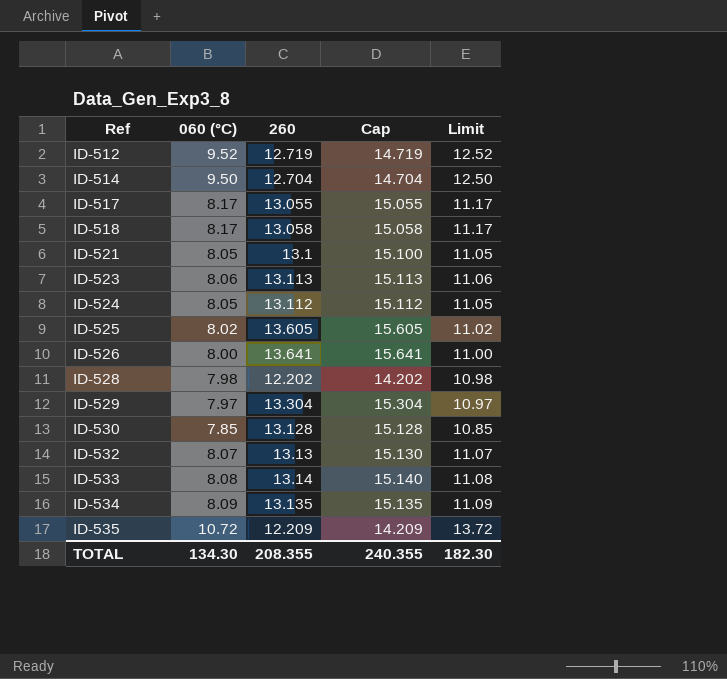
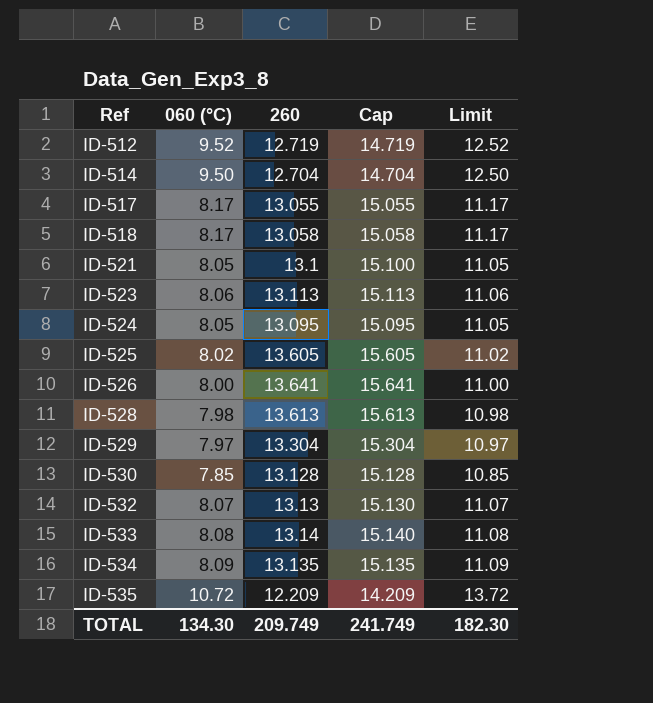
ID-524 | 260: 13.112 -> 13.095
ID-524 | Cap: 15.112 -> 15.095
ID-528 | 260: 12.202 -> 13.613
ID-528 | Cap: 14.202 -> 15.613
TOTAL | 260: 208.355 -> 209.749
TOTAL | Cap: 240.355 -> 241.749

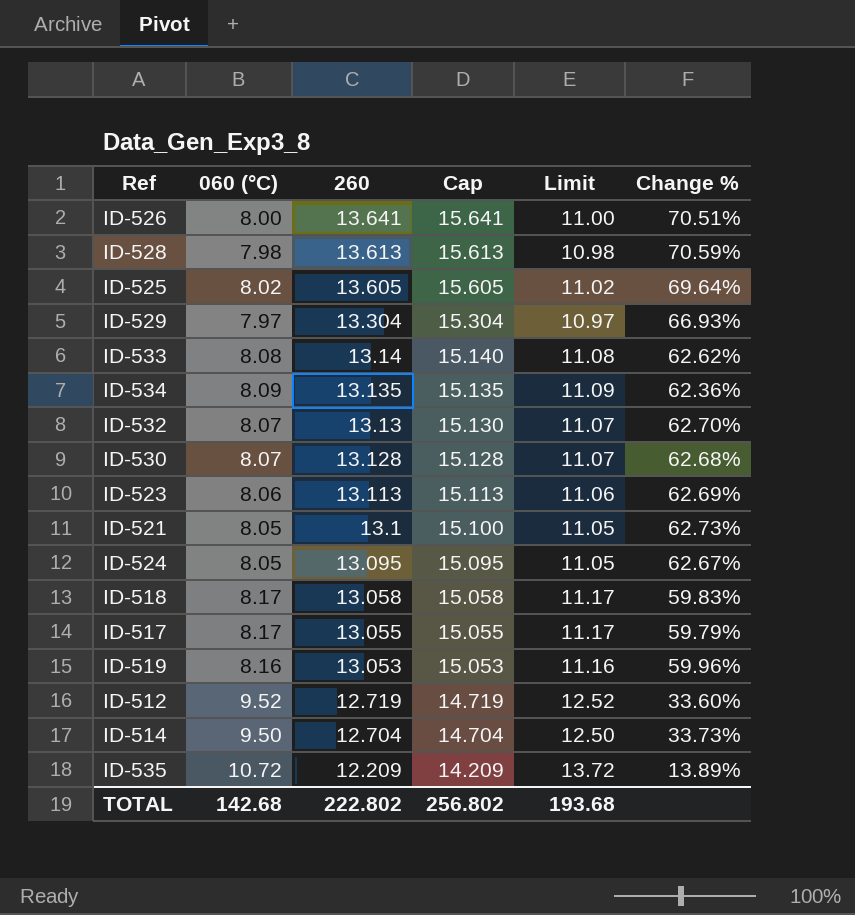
row order: Ref ascending -> 260 descending
column Change % | formula: none -> ([260] - [060 (°C)]) / [060 (°C)]
ID-530 | 060 (°C): 7.85 -> 8.07
ID-530 | Limit: 10.85 -> 11.07
row ID-519: none -> 8.16 | 13.053 | 15.053 | 11.16 | 59.96%
TOTAL | 060 (°C): 134.30 -> 142.68
TOTAL | 260: 209.749 -> 222.802
TOTAL | Cap: 241.749 -> 256.802
TOTAL | Limit: 182.30 -> 193.68

